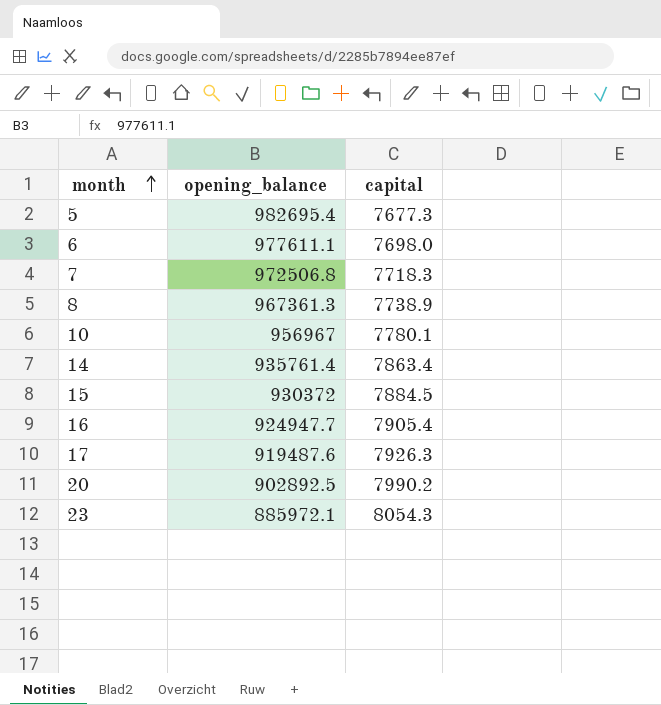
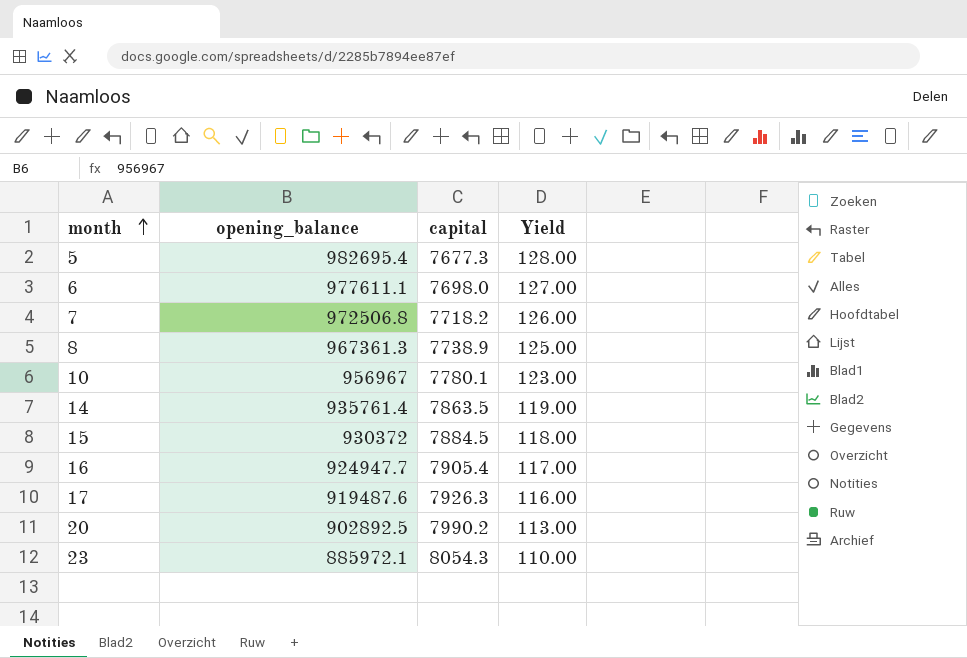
column Yield | formula: none -> [opening_balance] / [capital]
7 | capital: 7718.3 -> 7718.2
14 | capital: 7863.4 -> 7863.5

